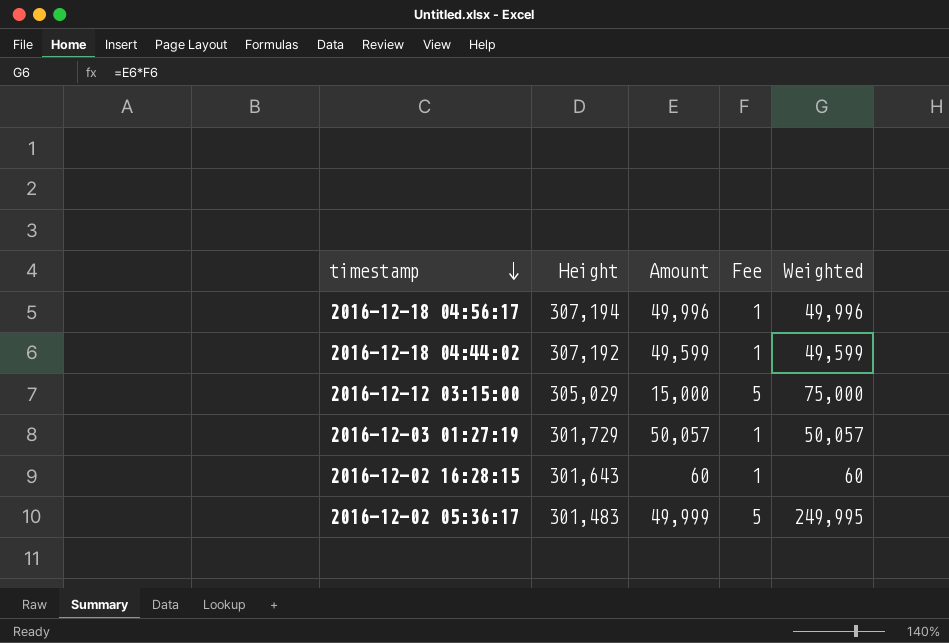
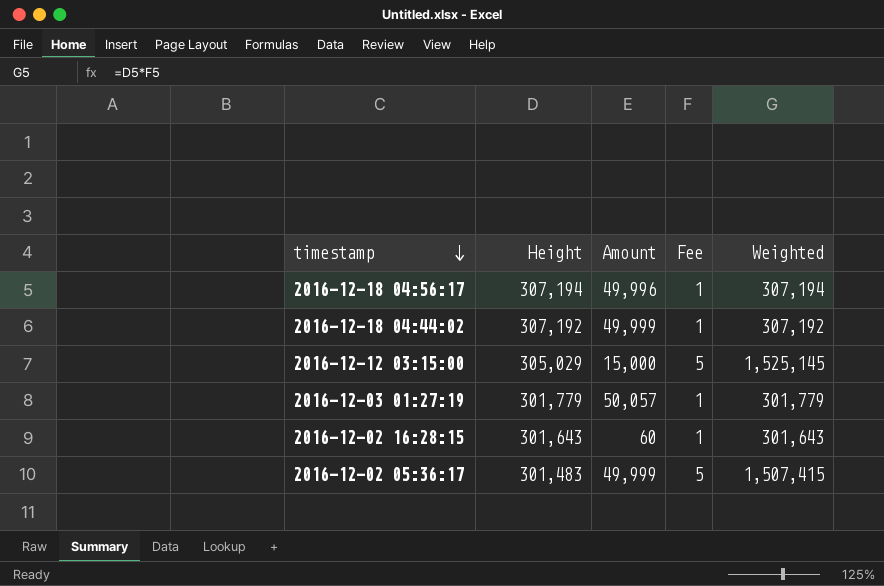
column Weighted | formula: [Amount] * [Fee] -> [Height] * [Fee]
2016-12-18 04:44:02 | Amount: 49,599 -> 49,999
2016-12-03 01:27:19 | Height: 301,729 -> 301,779

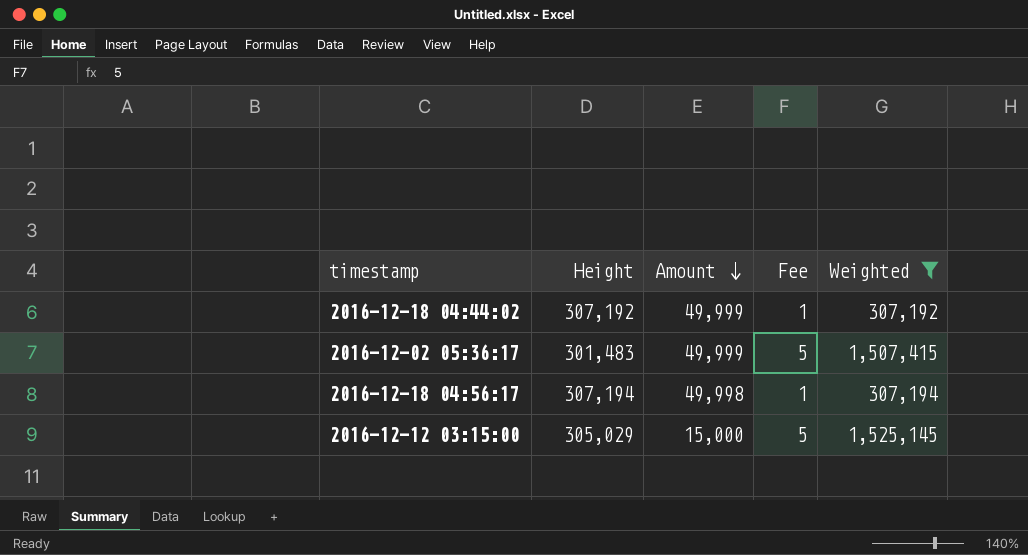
filter: none -> Weighted >= 307,192
row order: timestamp descending -> Amount descending
2016-12-18 04:56:17 | Amount: 49,996 -> 49,998

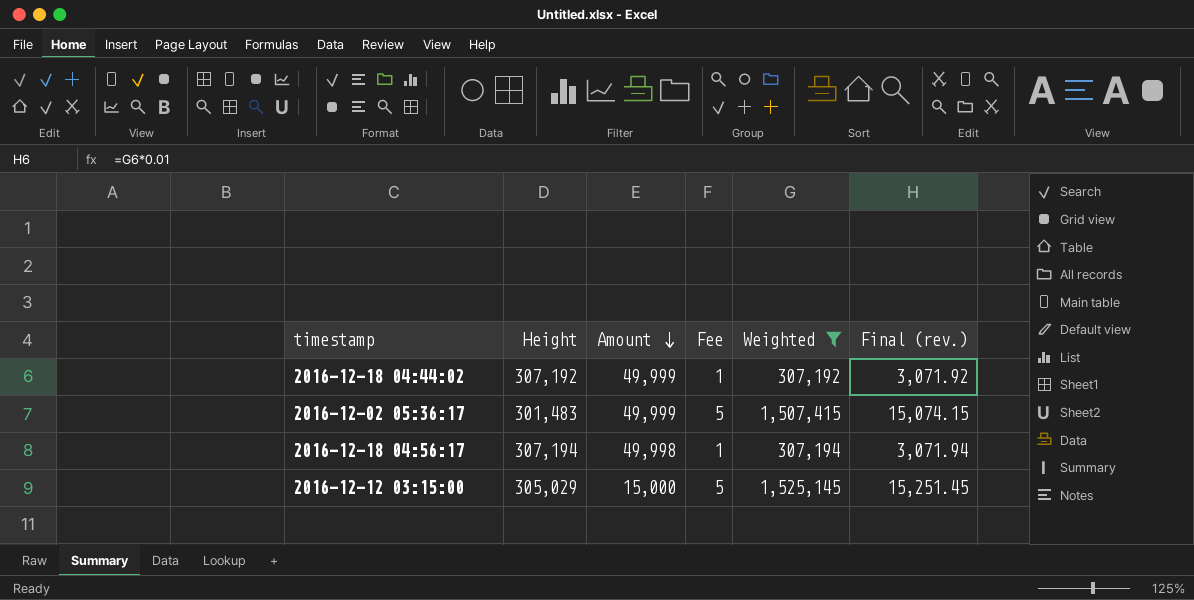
column Final (rev.) | formula: none -> [Weighted] * 0.01

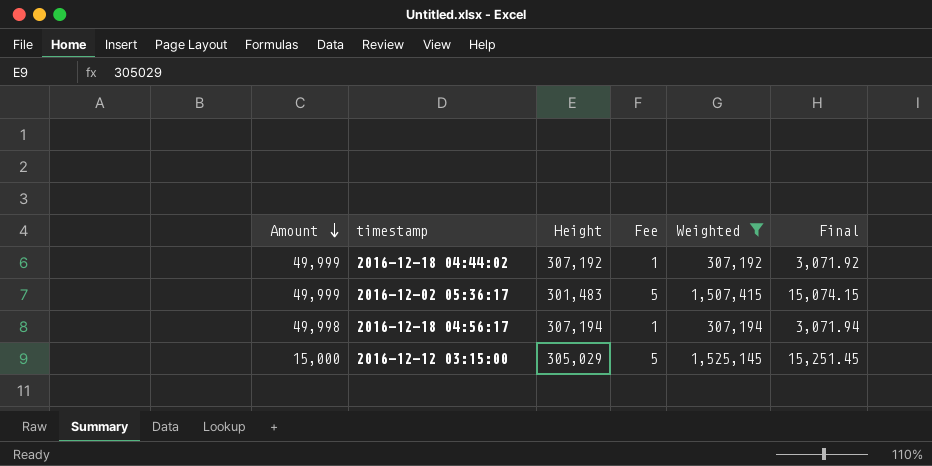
column Amount | position: 3 -> 1
column name: Final (rev.) -> Final

